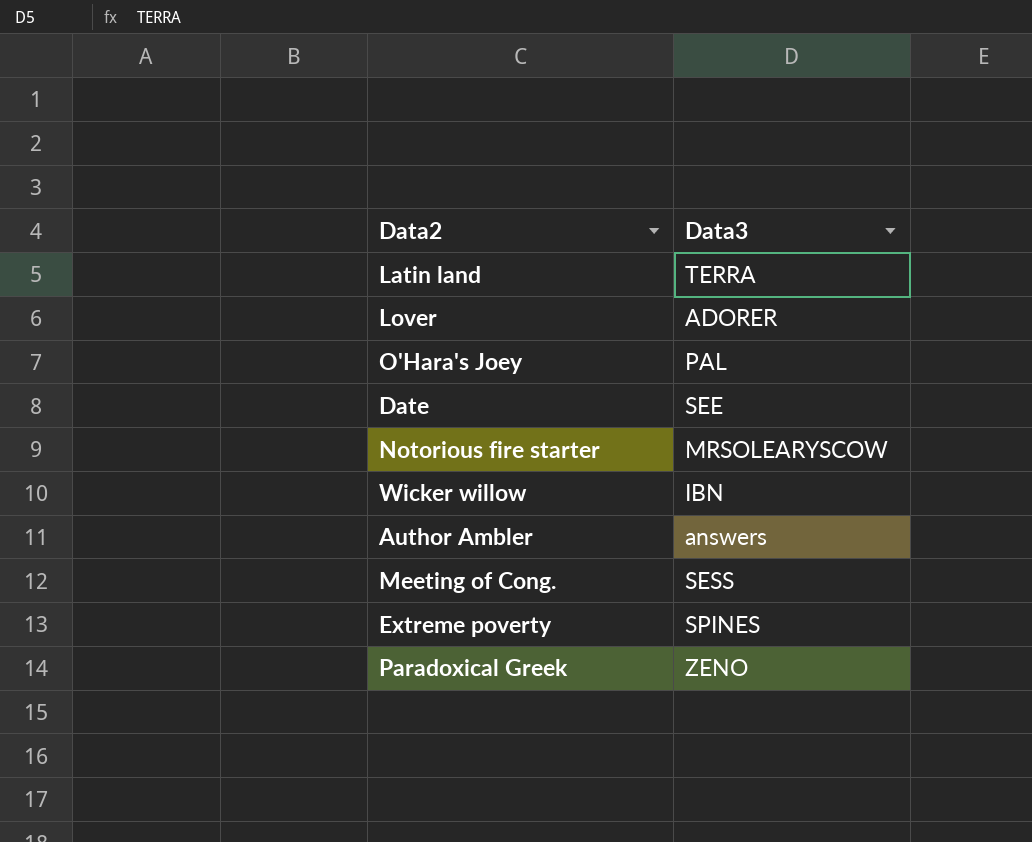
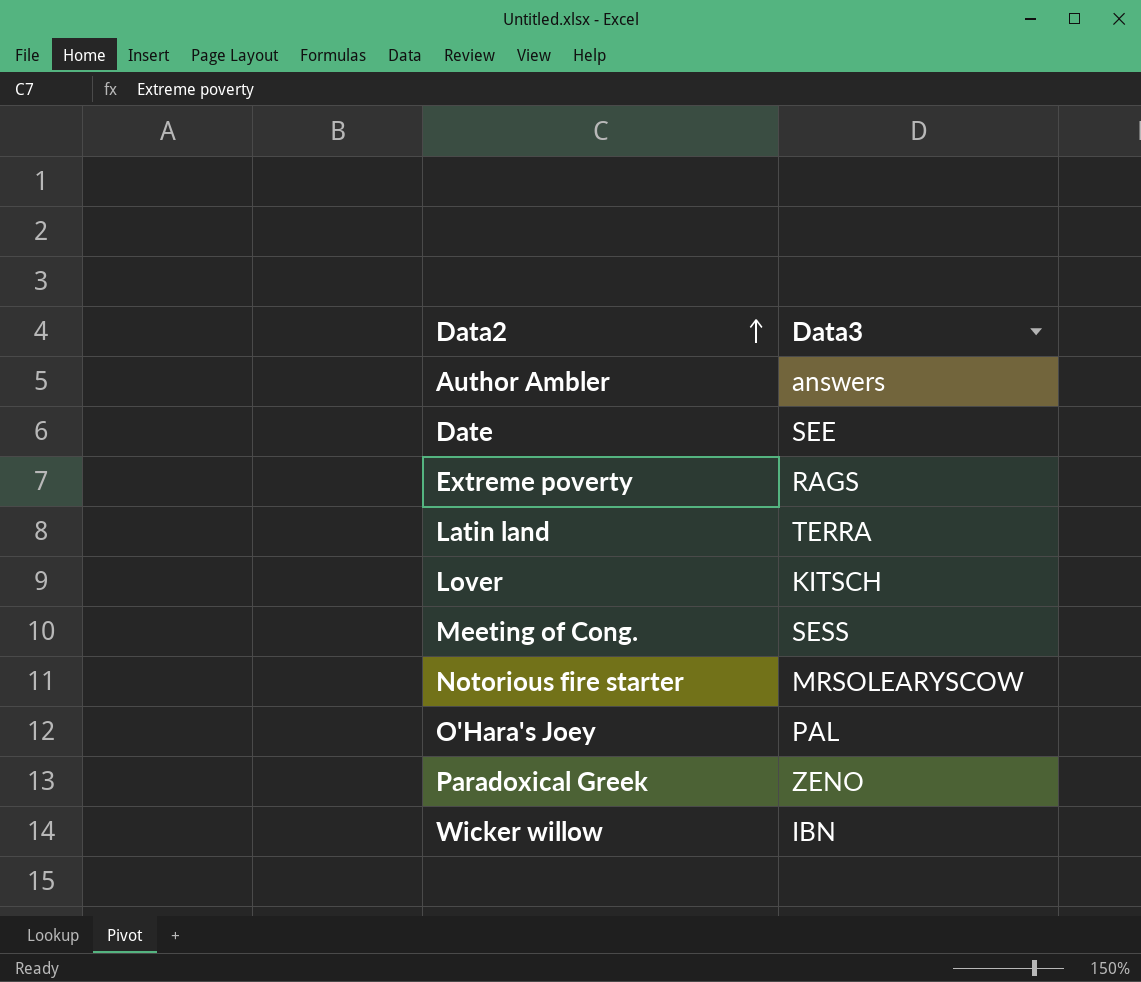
row order: none -> Data2 ascending
Extreme poverty | Data3: SPINES -> RAGS
Lover | Data3: ADORER -> KITSCH

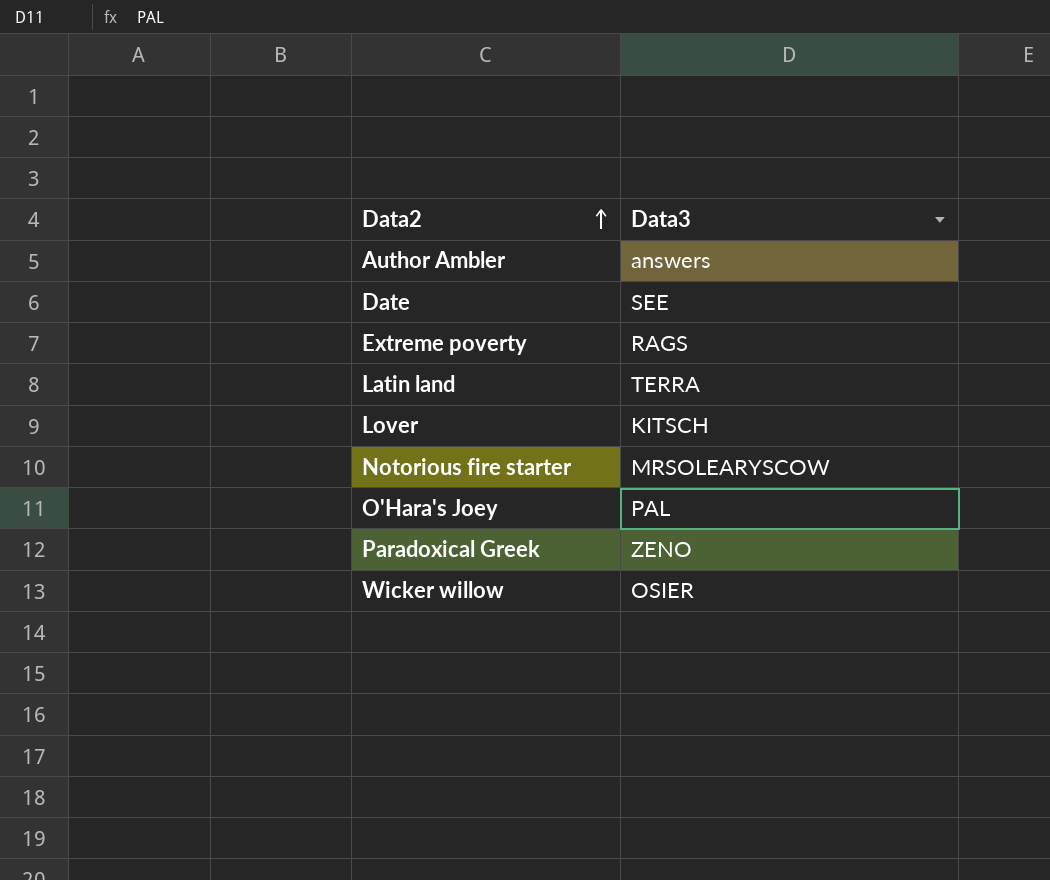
row Meeting of Cong.: SESS -> none
Wicker willow | Data3: IBN -> OSIER

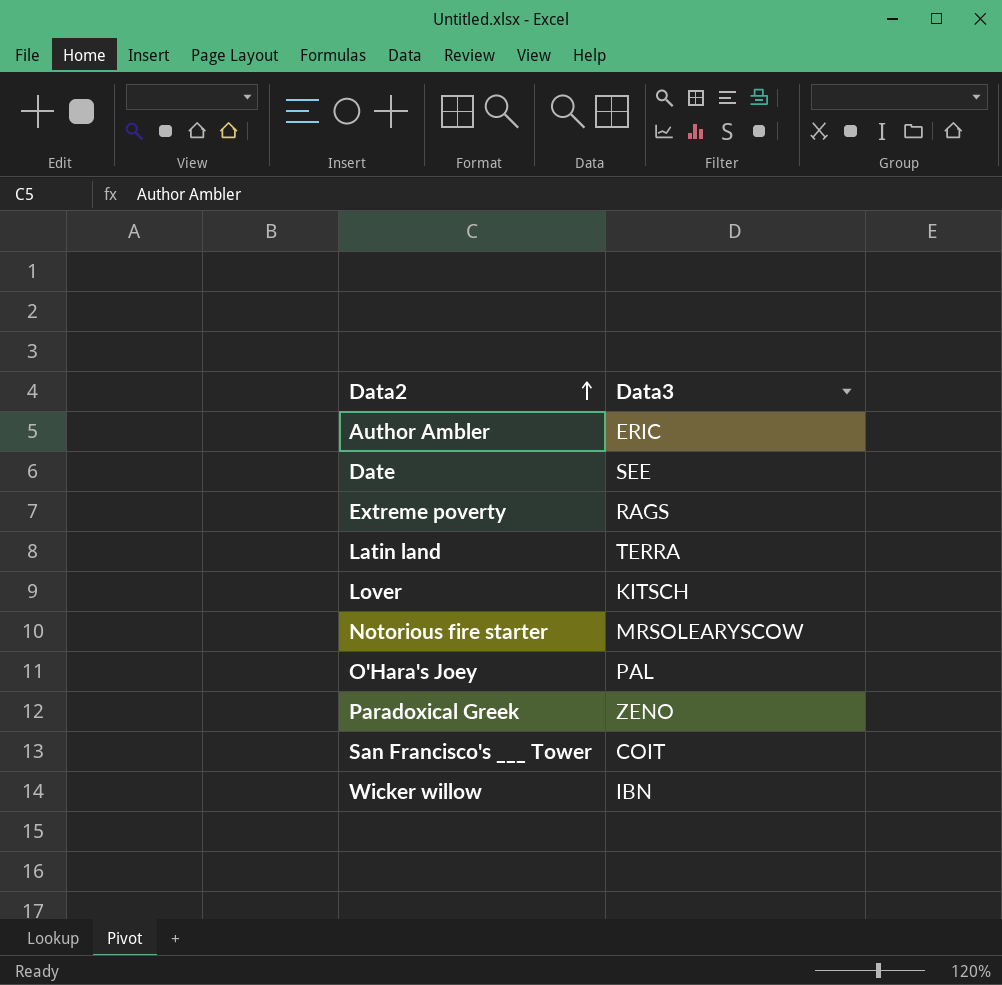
Author Ambler | Data3: answers -> ERIC
row San Francisco's ___ Tower: none -> COIT
Wicker willow | Data3: OSIER -> IBN

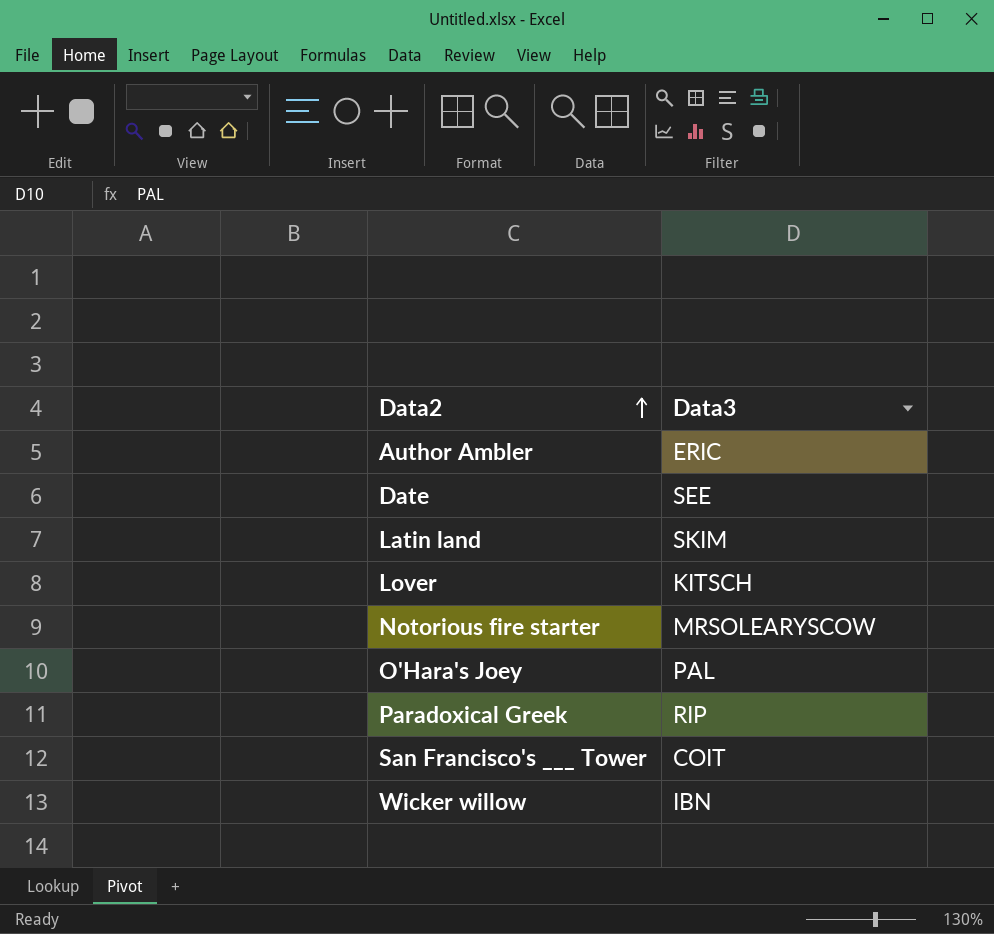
row Extreme poverty: RAGS -> none
Latin land | Data3: TERRA -> SKIM
Paradoxical Greek | Data3: ZENO -> RIP

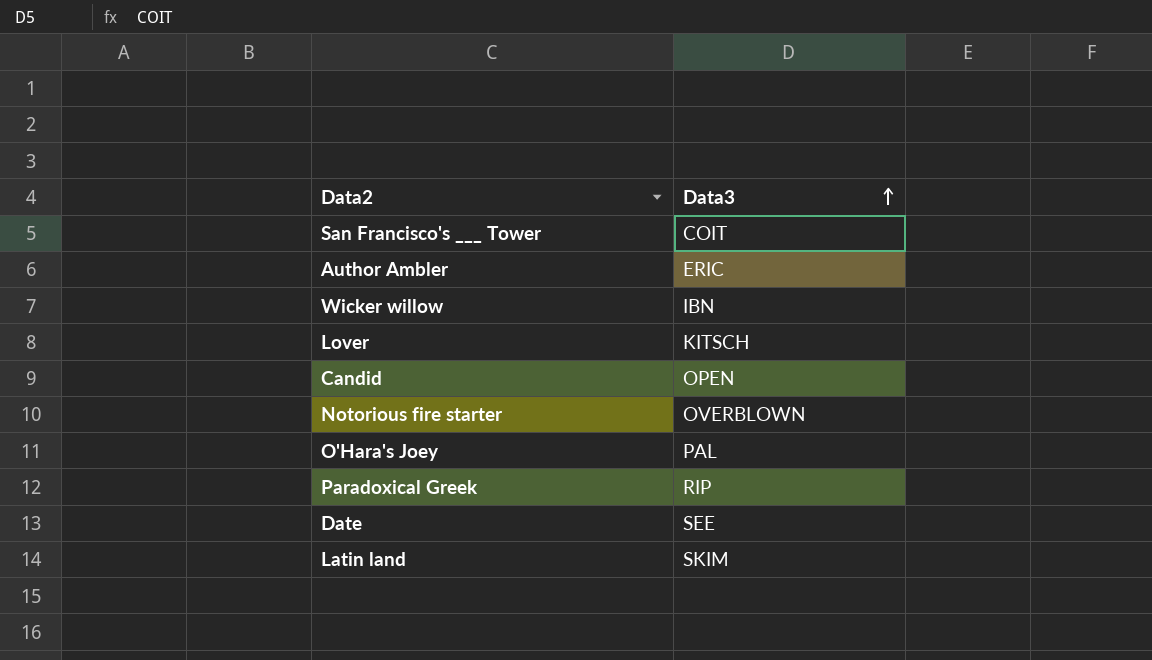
row order: Data2 ascending -> Data3 ascending
row Candid: none -> OPEN
Notorious fire starter | Data3: MRSOLEARYSCOW -> OVERBLOWN

